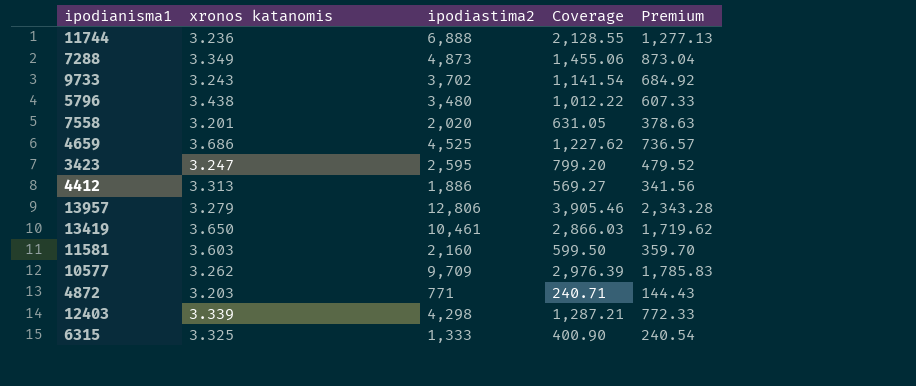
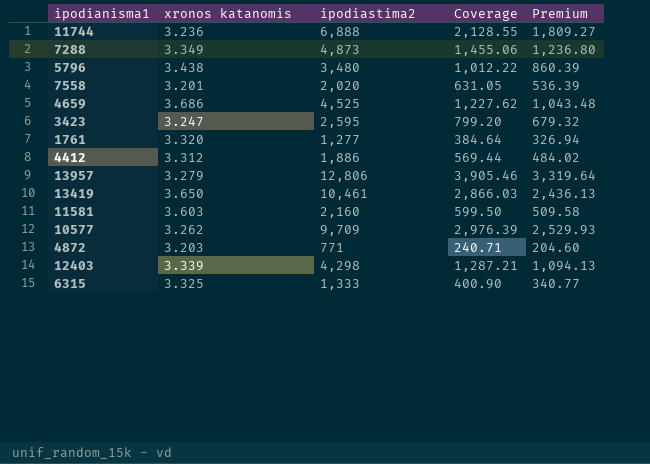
column Premium | formula: [Coverage] * 0.6 -> [Coverage] * 0.85
row 9733: 3.243 | 3,702 | 1,141.54 | 684.92 -> none
row 1761: none -> 3.320 | 1,277 | 384.64 | 326.94
4412 | xronos katanomis: 3.313 -> 3.312
4412 | Coverage: 569.27 -> 569.44

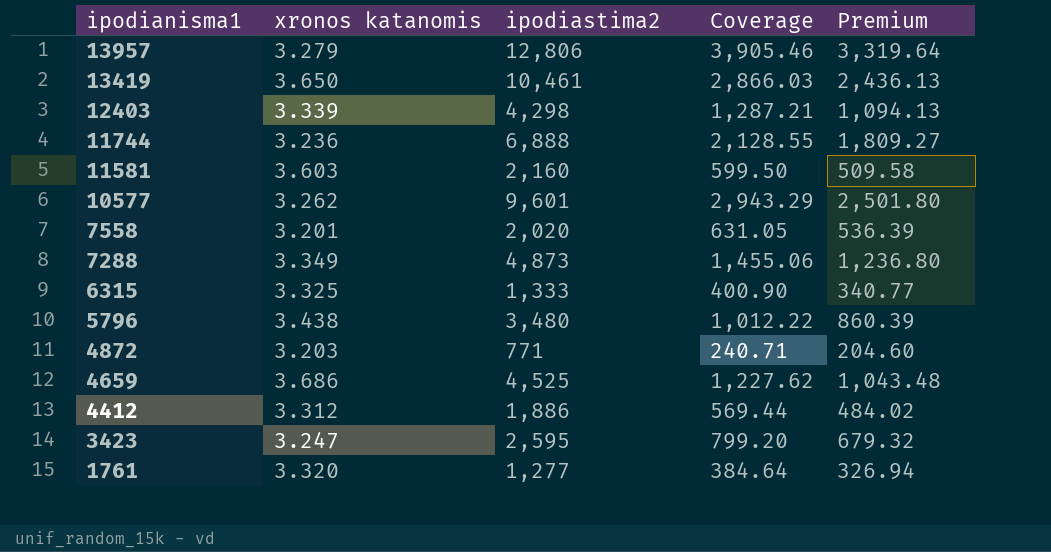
row order: none -> ipodianisma1 descending
10577 | ipodiastima2: 9,709 -> 9,601
10577 | Coverage: 2,976.39 -> 2,943.29
10577 | Premium: 2,529.93 -> 2,501.80

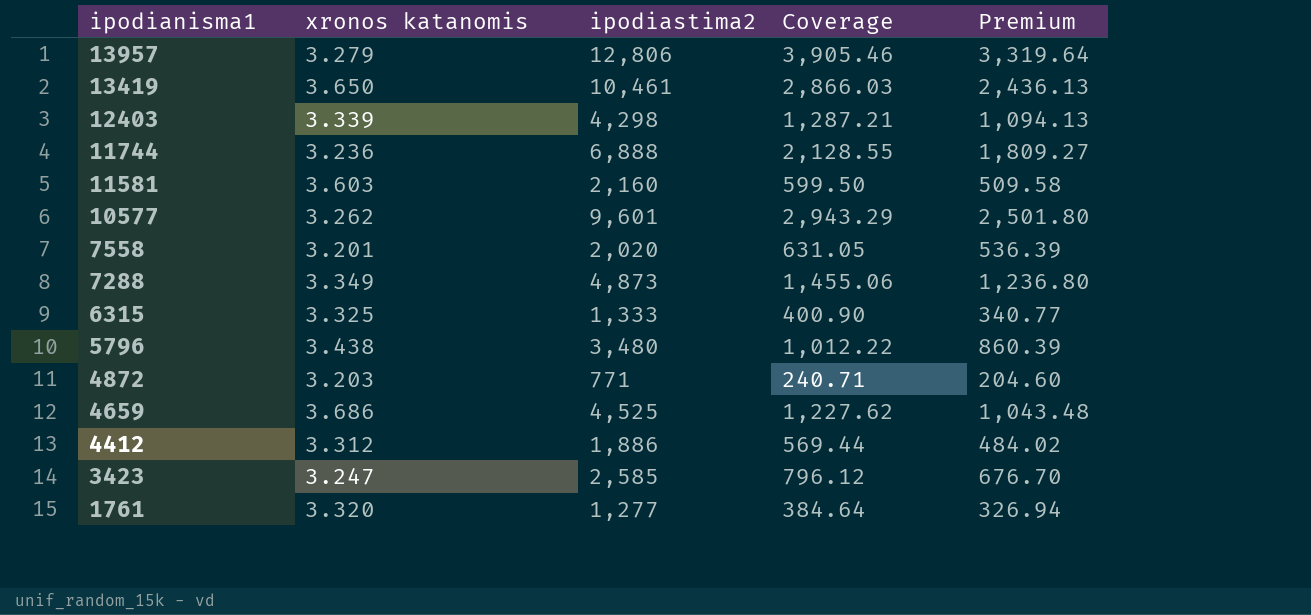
3423 | ipodiastima2: 2,595 -> 2,585
3423 | Coverage: 799.20 -> 796.12
3423 | Premium: 679.32 -> 676.70

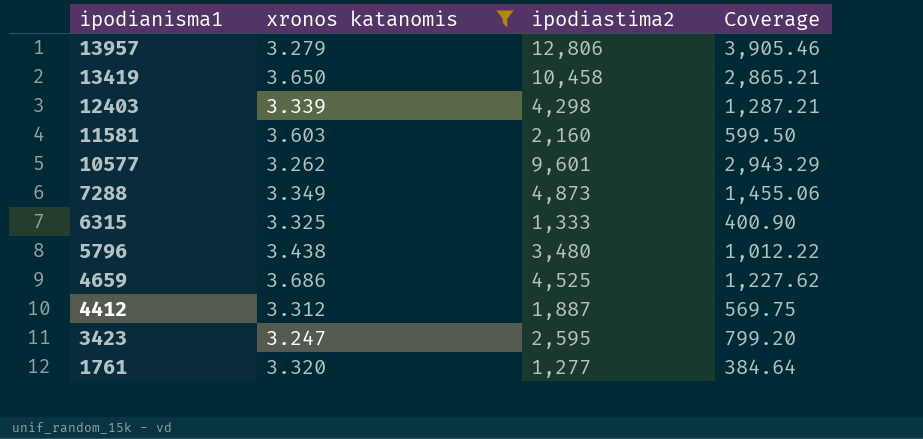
filter: none -> xronos katanomis >= 3.247
column Premium | formula: [Coverage] * 0.85 -> none
13419 | ipodiastima2: 10,461 -> 10,458
13419 | Coverage: 2,866.03 -> 2,865.21
4412 | ipodiastima2: 1,886 -> 1,887
4412 | Coverage: 569.44 -> 569.75
3423 | ipodiastima2: 2,585 -> 2,595
3423 | Coverage: 796.12 -> 799.20

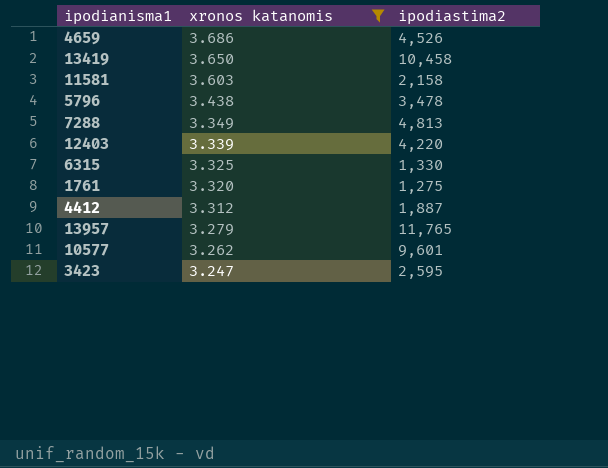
row order: ipodianisma1 descending -> xronos katanomis descending
column Coverage | formula: [ipodiastima2] / [xronos katanomis] -> none
4659 | ipodiastima2: 4,525 -> 4,526
11581 | ipodiastima2: 2,160 -> 2,158
5796 | ipodiastima2: 3,480 -> 3,478
7288 | ipodiastima2: 4,873 -> 4,813
12403 | ipodiastima2: 4,298 -> 4,220
6315 | ipodiastima2: 1,333 -> 1,330
1761 | ipodiastima2: 1,277 -> 1,275
13957 | ipodiastima2: 12,806 -> 11,765

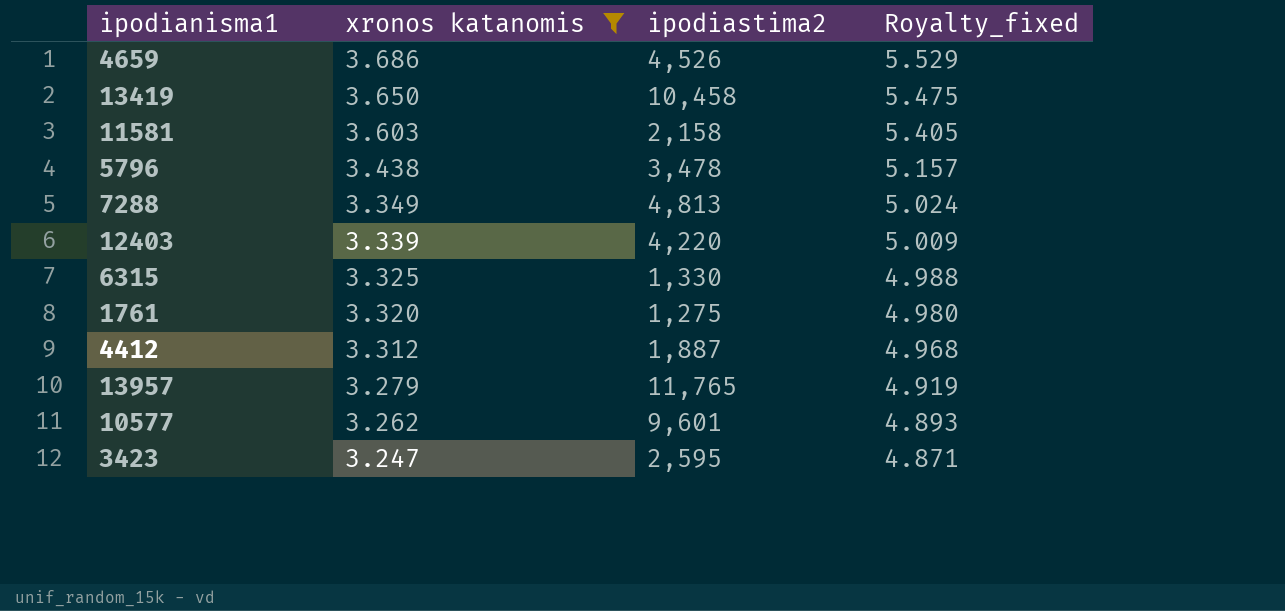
column Royalty_fixed | formula: none -> [xronos katanomis] * 1.5

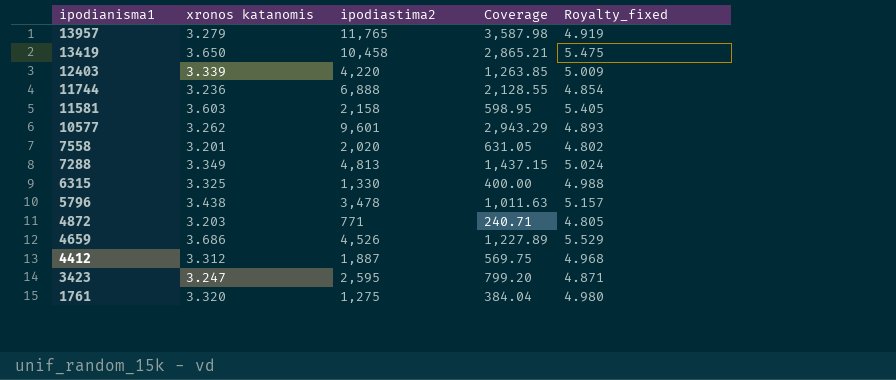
filter: xronos katanomis >= 3.247 -> none
row order: xronos katanomis descending -> ipodianisma1 descending
column Coverage | formula: none -> [ipodiastima2] / [xronos katanomis]

